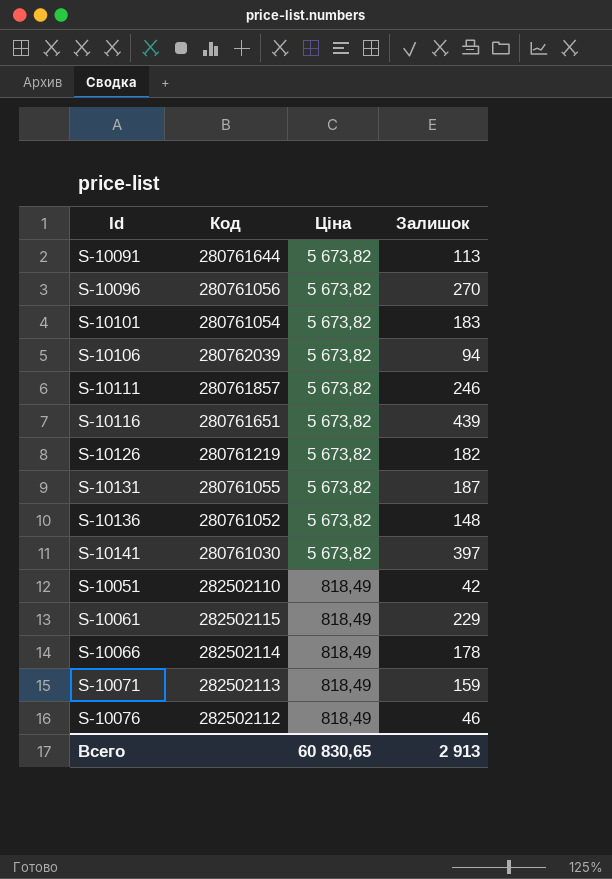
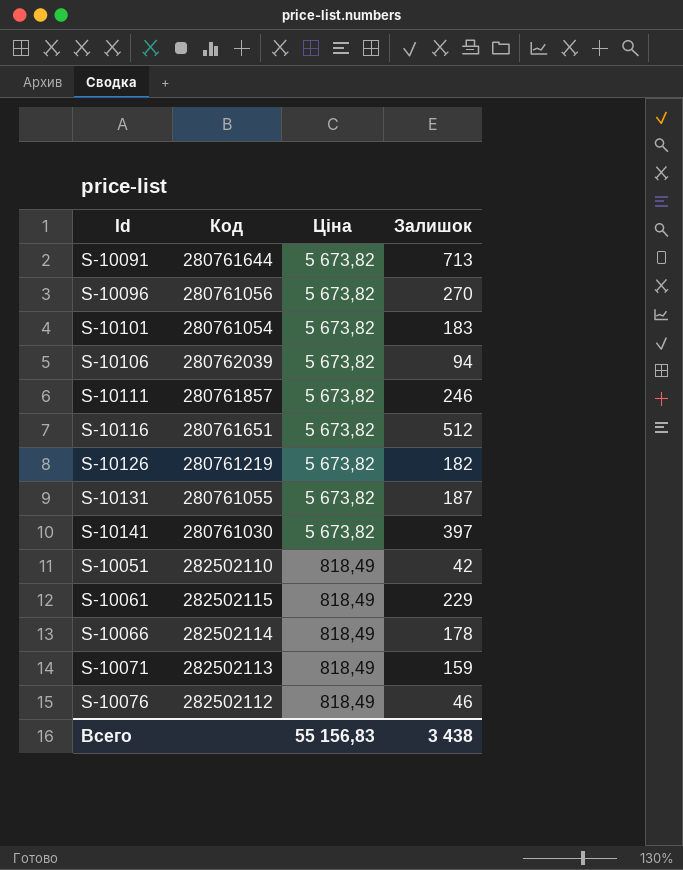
row S-10136: 280761052 | 5 673,82 | 148 -> none
S-10091 | Залишок: 113 -> 713
S-10116 | Залишок: 439 -> 512
Всего | Ціна: 60 830,65 -> 55 156,83
Всего | Залишок: 2 913 -> 3 438

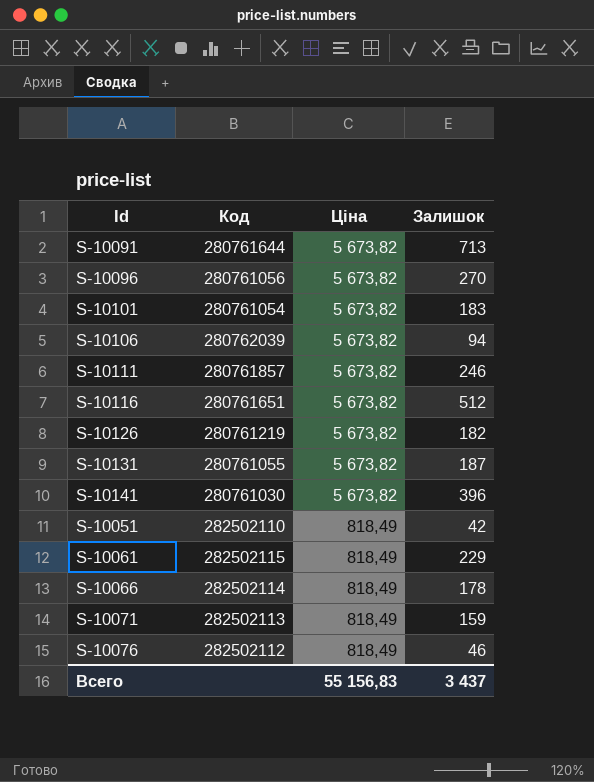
S-10141 | Залишок: 397 -> 396
Всего | Залишок: 3 438 -> 3 437

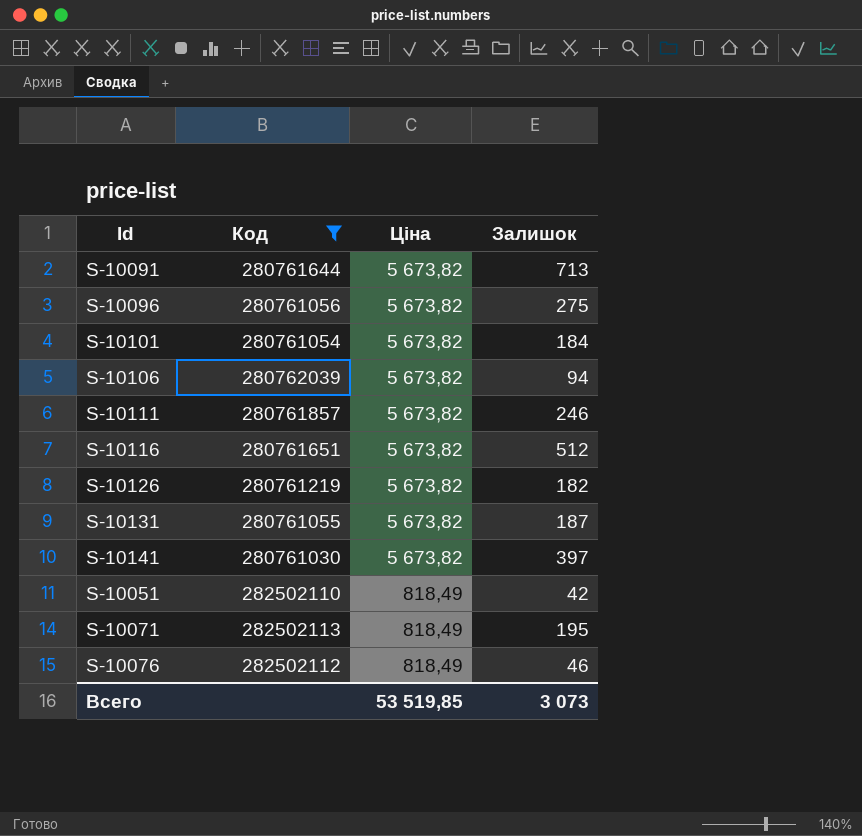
filter: none -> Код <= 282502113
S-10096 | Залишок: 270 -> 275
S-10101 | Залишок: 183 -> 184
S-10141 | Залишок: 396 -> 397
S-10071 | Залишок: 159 -> 195
Всего | Ціна: 55 156,83 -> 53 519,85
Всего | Залишок: 3 437 -> 3 073

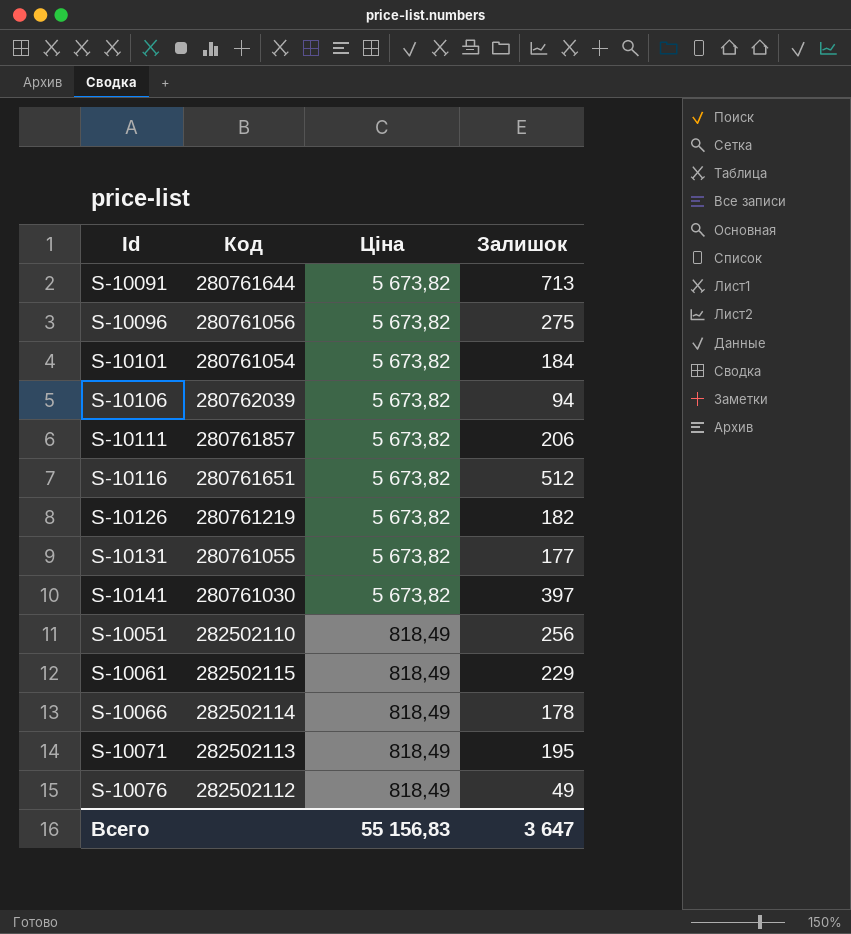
filter: Код <= 282502113 -> none
S-10111 | Залишок: 246 -> 206
S-10131 | Залишок: 187 -> 177
S-10051 | Залишок: 42 -> 256
S-10076 | Залишок: 46 -> 49
Всего | Ціна: 53 519,85 -> 55 156,83
Всего | Залишок: 3 073 -> 3 647

